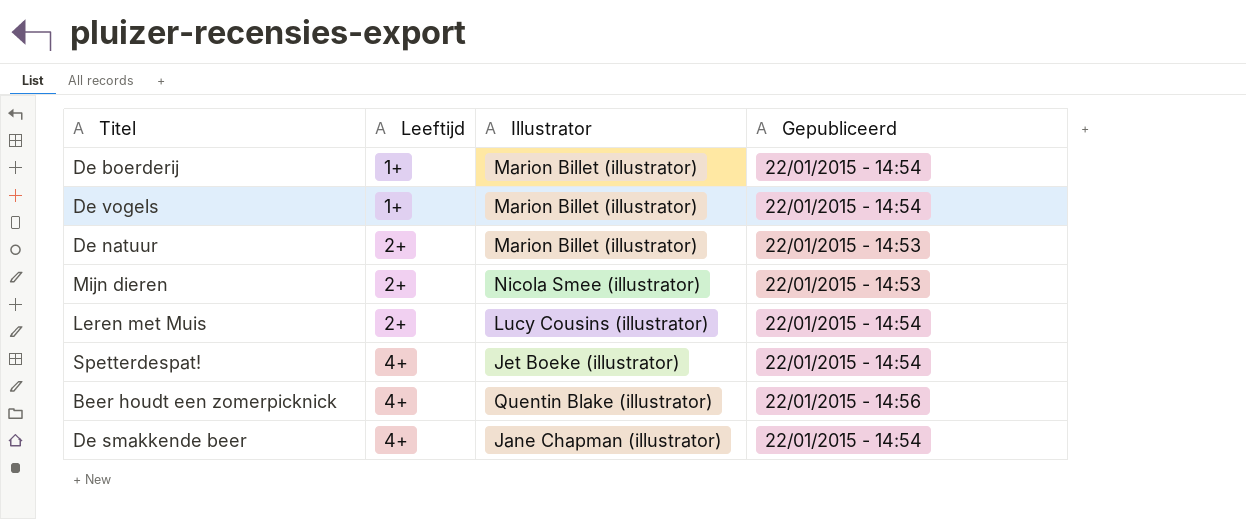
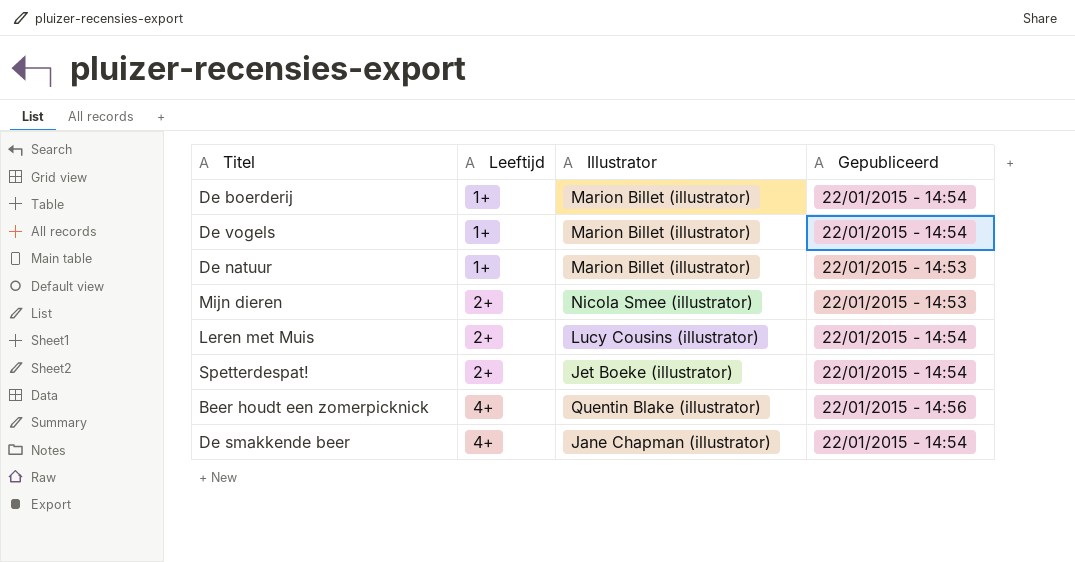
De natuur | Leeftijd: 2+ -> 1+
Spetterdespat! | Leeftijd: 4+ -> 2+

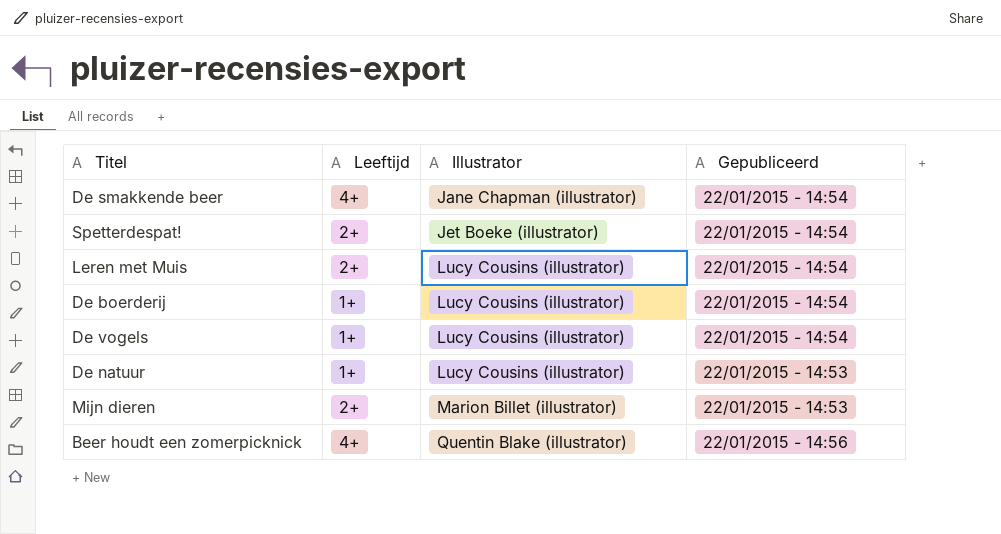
row order: Leeftijd ascending -> Illustrator ascending
De boerderij | Illustrator: Marion Billet (illustrator) -> Lucy Cousins (illustrator)
De vogels | Illustrator: Marion Billet (illustrator) -> Lucy Cousins (illustrator)
De natuur | Illustrator: Marion Billet (illustrator) -> Lucy Cousins (illustrator)
Mijn dieren | Illustrator: Nicola Smee (illustrator) -> Marion Billet (illustrator)

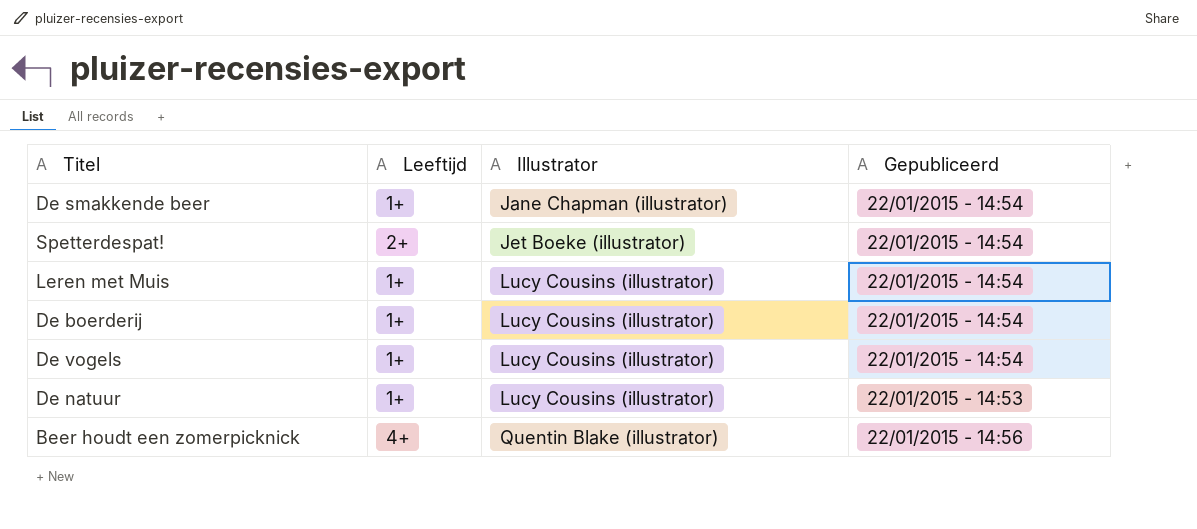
row Mijn dieren: 2+ | Marion Billet (illustrator) | 22/01/2015 - 14:53 -> none
De smakkende beer | Leeftijd: 4+ -> 1+
Leren met Muis | Leeftijd: 2+ -> 1+

